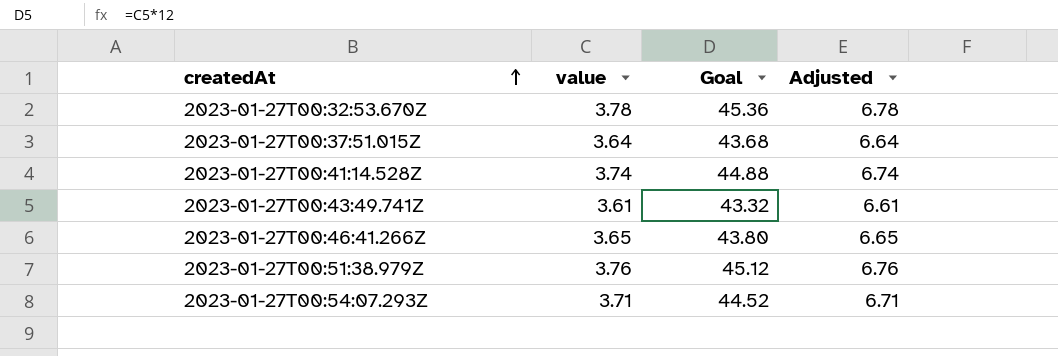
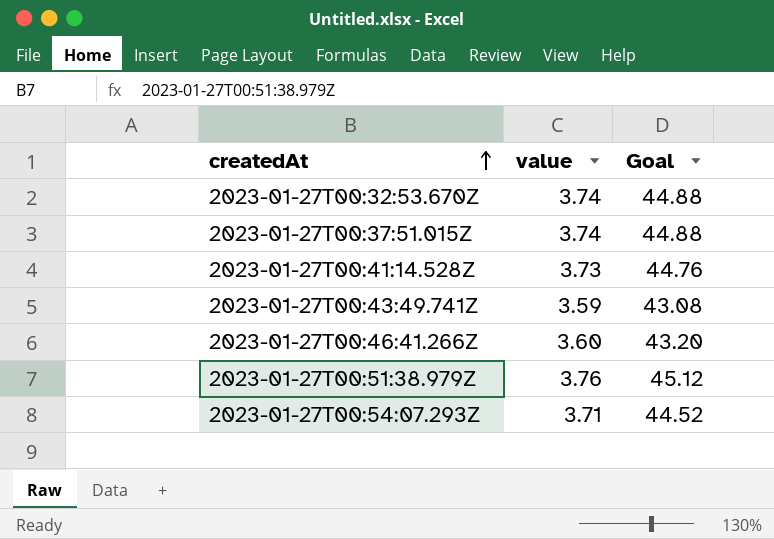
column Adjusted | formula: [value] + 3 -> none
2023-01-27T00:32:53.670Z | value: 3.78 -> 3.74
2023-01-27T00:32:53.670Z | Goal: 45.36 -> 44.88
2023-01-27T00:37:51.015Z | value: 3.64 -> 3.74
2023-01-27T00:37:51.015Z | Goal: 43.68 -> 44.88
2023-01-27T00:41:14.528Z | value: 3.74 -> 3.73
2023-01-27T00:41:14.528Z | Goal: 44.88 -> 44.76
2023-01-27T00:43:49.741Z | value: 3.61 -> 3.59
2023-01-27T00:43:49.741Z | Goal: 43.32 -> 43.08
2023-01-27T00:46:41.266Z | value: 3.65 -> 3.60
2023-01-27T00:46:41.266Z | Goal: 43.80 -> 43.20

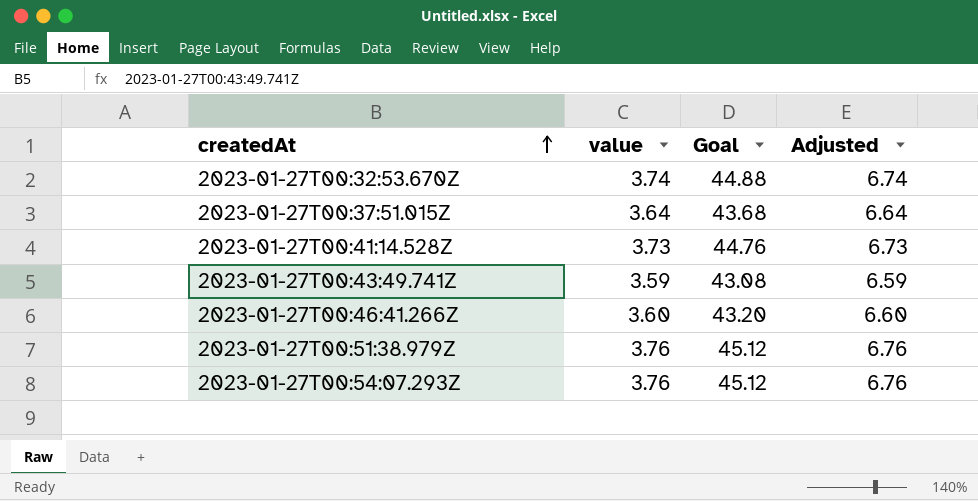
column Adjusted | formula: none -> [value] + 3
2023-01-27T00:37:51.015Z | value: 3.74 -> 3.64
2023-01-27T00:37:51.015Z | Goal: 44.88 -> 43.68
2023-01-27T00:54:07.293Z | value: 3.71 -> 3.76
2023-01-27T00:54:07.293Z | Goal: 44.52 -> 45.12

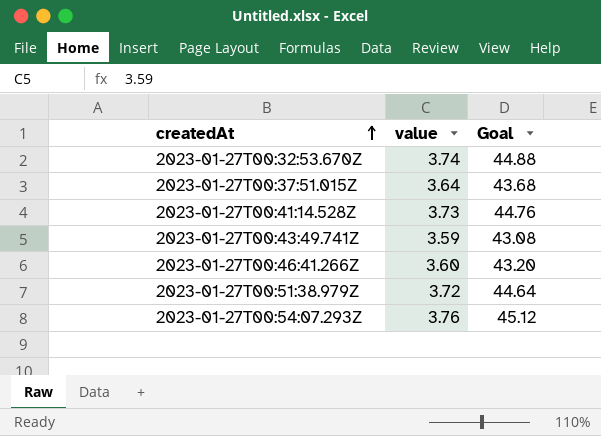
column Adjusted | formula: [value] + 3 -> none
2023-01-27T00:51:38.979Z | value: 3.76 -> 3.72
2023-01-27T00:51:38.979Z | Goal: 45.12 -> 44.64

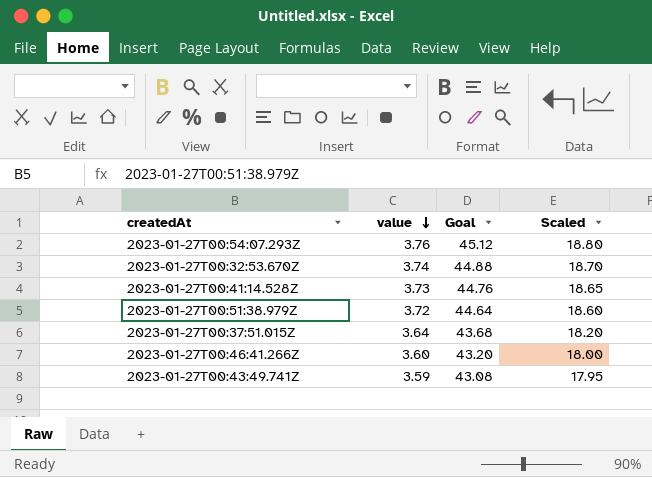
row order: createdAt ascending -> value descending
column Scaled | formula: none -> [value] * 5

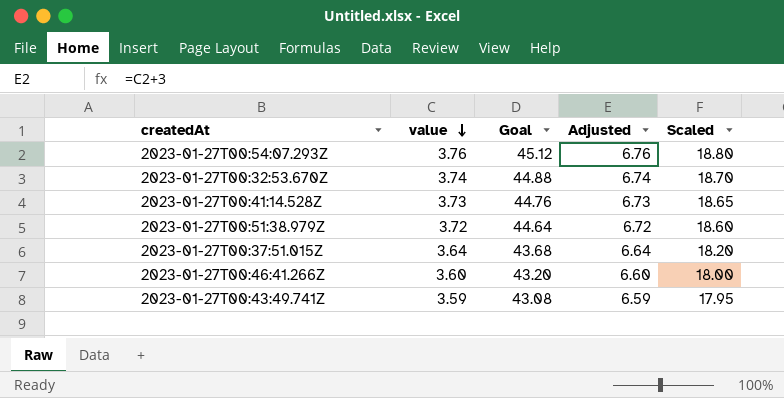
column Adjusted | formula: none -> [value] + 3

